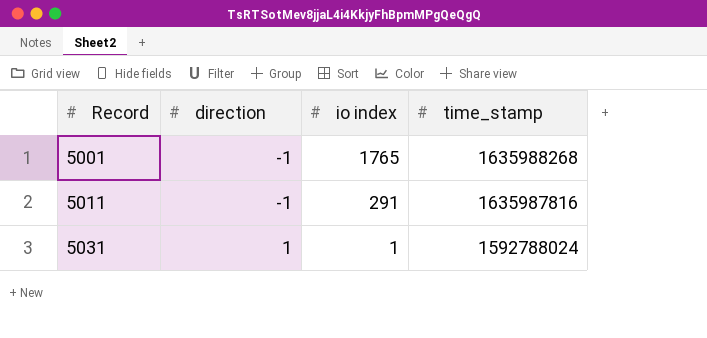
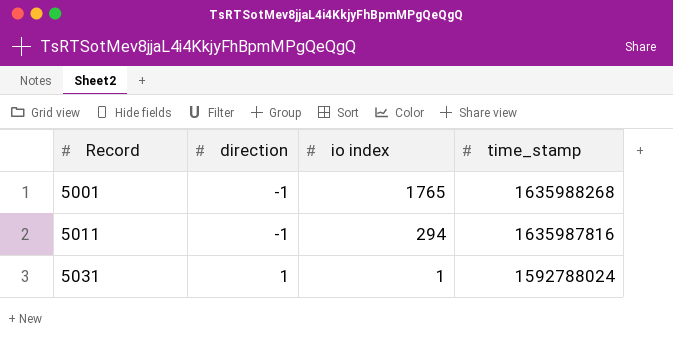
5011 | io index: 291 -> 294

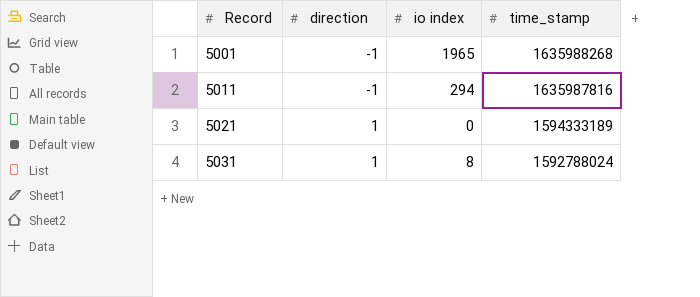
5001 | io index: 1765 -> 1965
row 5021: none -> 1 | 0 | 1594333189
5031 | io index: 1 -> 8

